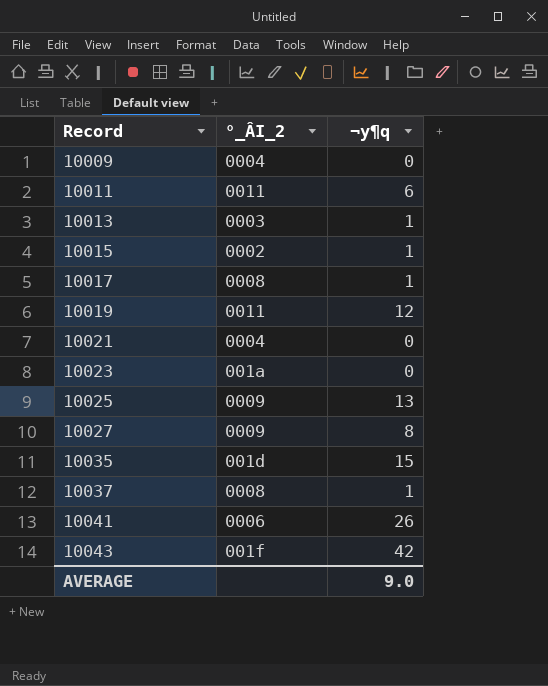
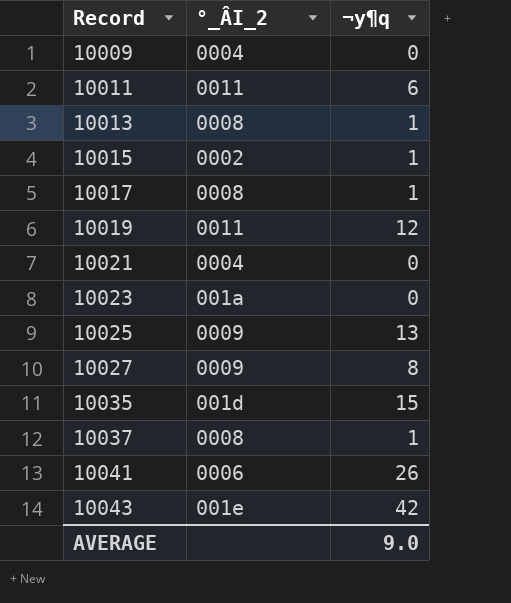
10013 | °_ÂI_2: 0003 -> 0008
10043 | °_ÂI_2: 001f -> 001e

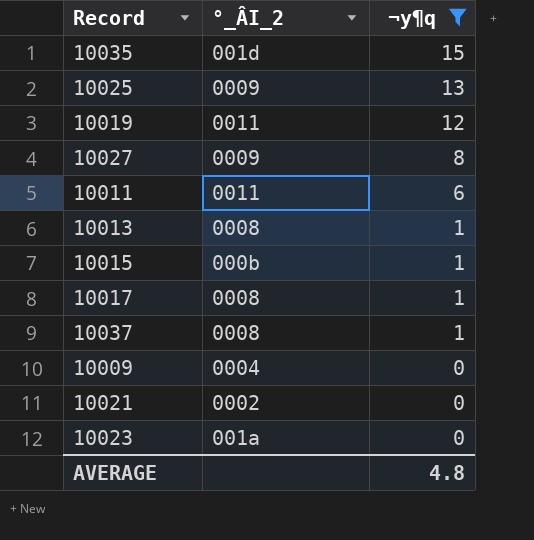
filter: none -> ¬y¶q <= 15
row order: Record ascending -> ¬y¶q descending
10015 | °_ÂI_2: 0002 -> 000b
10021 | °_ÂI_2: 0004 -> 0002
AVERAGE | ¬y¶q: 9.0 -> 4.8

